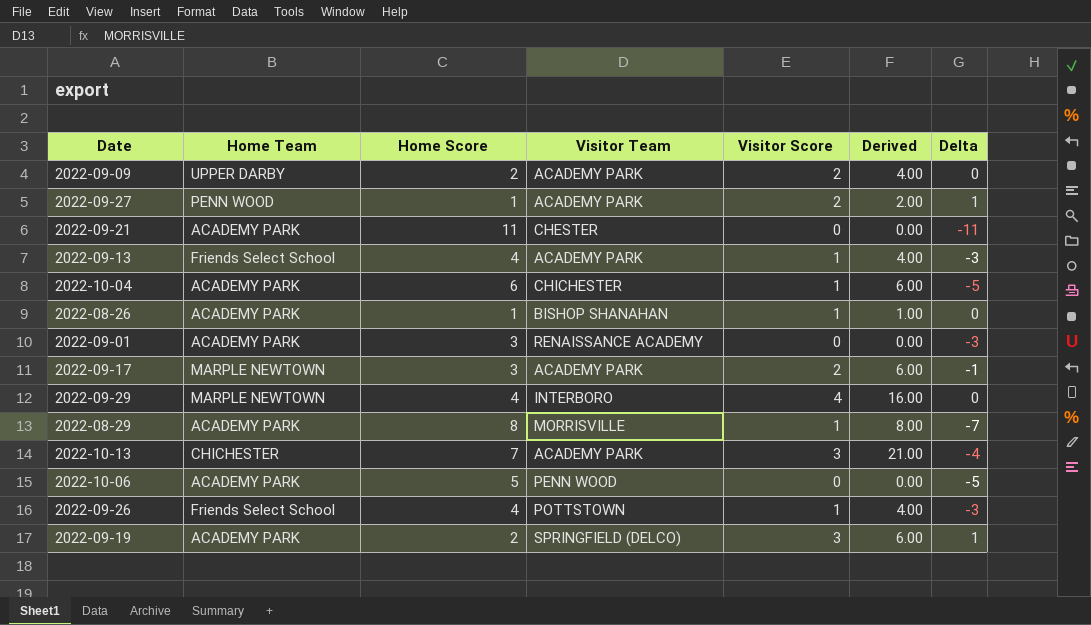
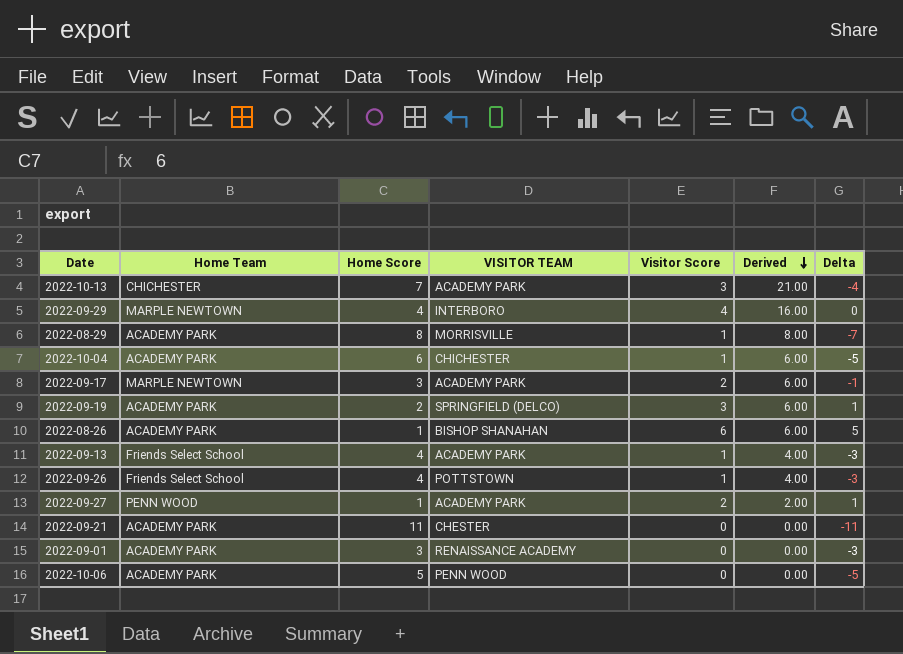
row order: none -> Derived descending
column name: Visitor Team -> VISITOR TEAM
row 2022-09-09: UPPER DARBY | 2 | ACADEMY PARK | 2 | 4.00 | 0 -> none
2022-08-26 | Visitor Score: 1 -> 6
2022-08-26 | Derived: 1.00 -> 6.00
2022-08-26 | Delta: 0 -> 5

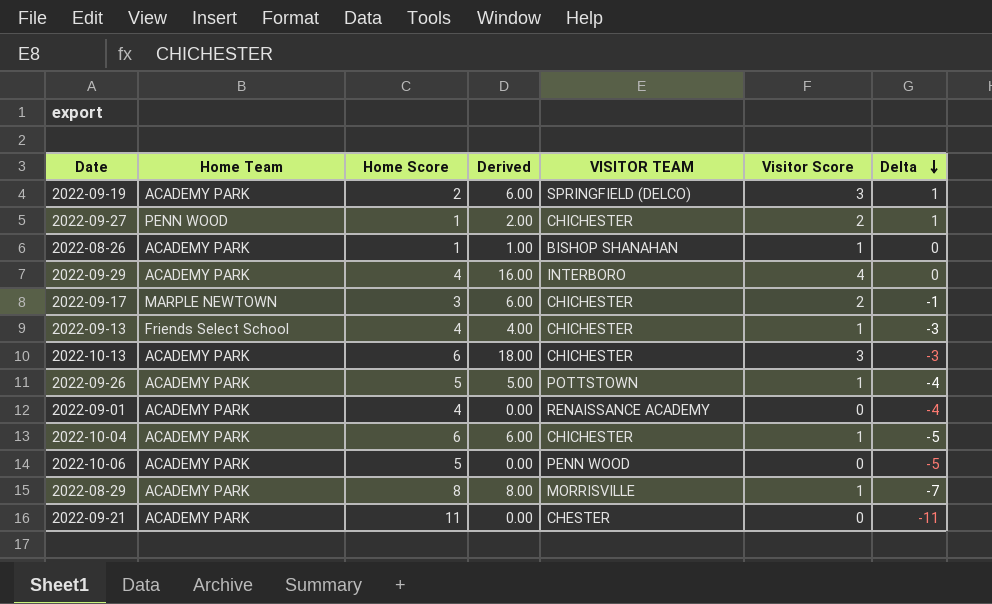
row order: Derived descending -> Delta descending
column Derived | position: 6 -> 4
2022-09-27 | VISITOR TEAM: ACADEMY PARK -> CHICHESTER
2022-08-26 | Derived: 6.00 -> 1.00
2022-08-26 | Visitor Score: 6 -> 1
2022-08-26 | Delta: 5 -> 0
2022-09-29 | Home Team: MARPLE NEWTOWN -> ACADEMY PARK
2022-09-17 | VISITOR TEAM: ACADEMY PARK -> CHICHESTER
2022-09-13 | VISITOR TEAM: ACADEMY PARK -> CHICHESTER
2022-10-13 | Home Team: CHICHESTER -> ACADEMY PARK
2022-10-13 | Home Score: 7 -> 6
2022-10-13 | Derived: 21.00 -> 18.00
2022-10-13 | VISITOR TEAM: ACADEMY PARK -> CHICHESTER
2022-10-13 | Delta: -4 -> -3
2022-09-26 | Home Team: Friends Select School -> ACADEMY PARK
2022-09-26 | Home Score: 4 -> 5
2022-09-26 | Derived: 4.00 -> 5.00
2022-09-26 | Delta: -3 -> -4
2022-09-01 | Home Score: 3 -> 4
2022-09-01 | Delta: -3 -> -4

